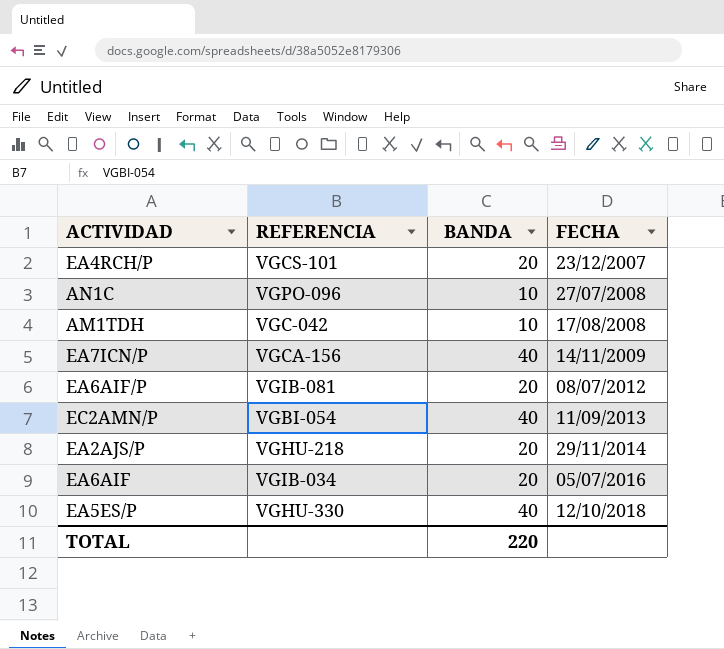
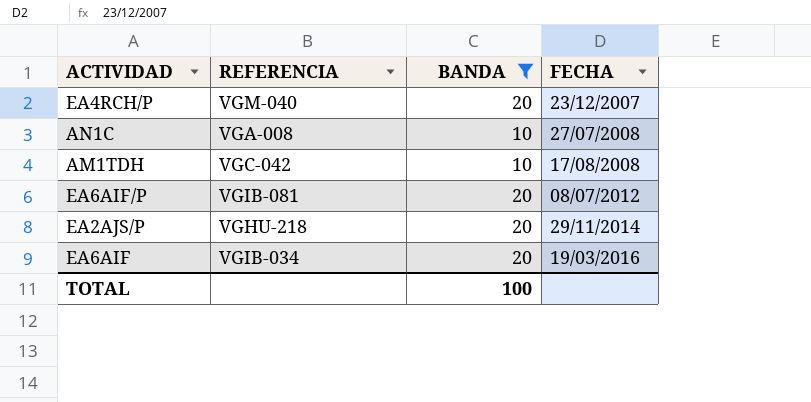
filter: none -> BANDA != 40
EA4RCH/P | REFERENCIA: VGCS-101 -> VGM-040
AN1C | REFERENCIA: VGPO-096 -> VGA-008
EA6AIF | FECHA: 05/07/2016 -> 19/03/2016
TOTAL | BANDA: 220 -> 100

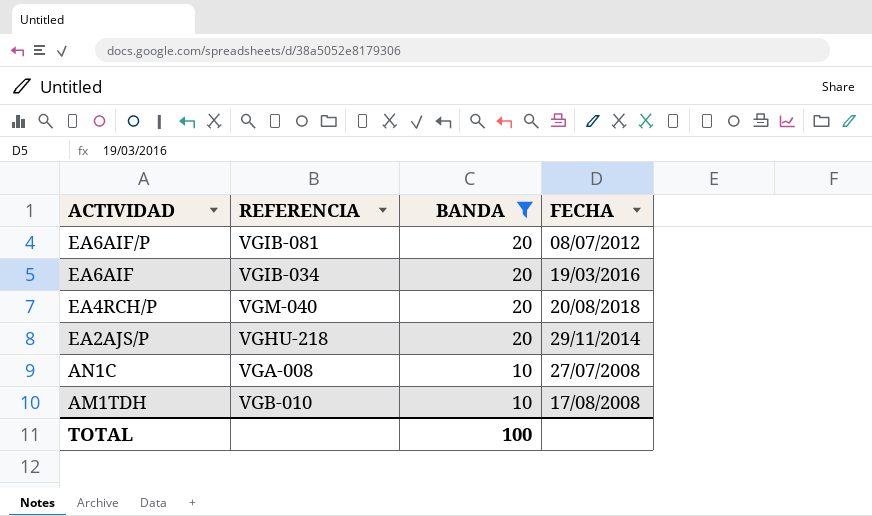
row order: FECHA ascending -> ACTIVIDAD descending
EA4RCH/P | FECHA: 23/12/2007 -> 20/08/2018
AM1TDH | REFERENCIA: VGC-042 -> VGB-010

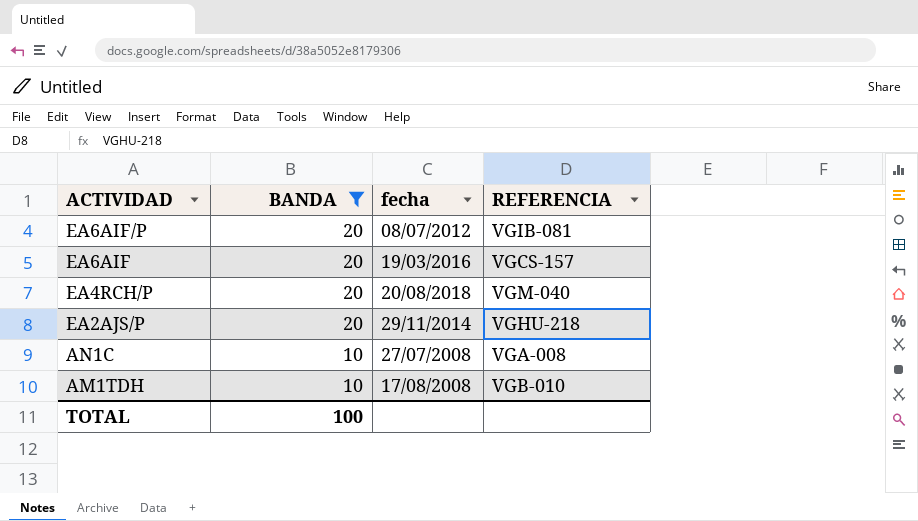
column name: FECHA -> fecha
column REFERENCIA | position: 2 -> 4
EA6AIF | REFERENCIA: VGIB-034 -> VGCS-157

